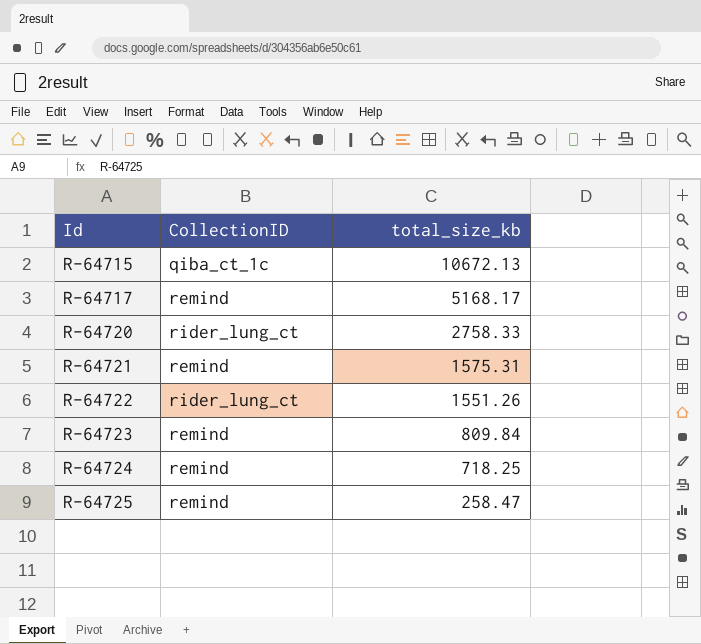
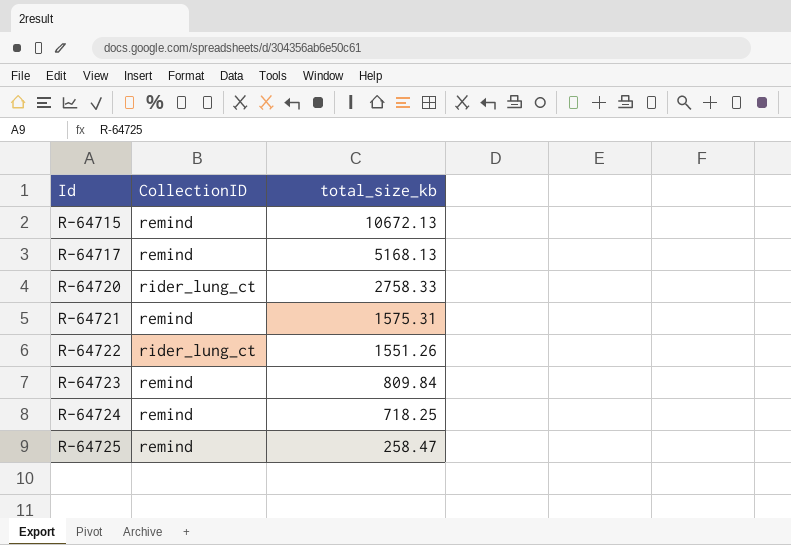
R-64715 | CollectionID: qiba_ct_1c -> remind
R-64717 | total_size_kb: 5168.17 -> 5168.13

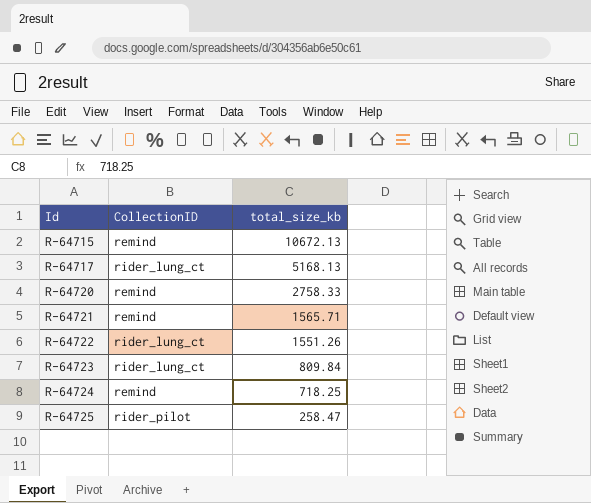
R-64717 | CollectionID: remind -> rider_lung_ct
R-64720 | CollectionID: rider_lung_ct -> remind
R-64721 | total_size_kb: 1575.31 -> 1565.71
R-64723 | CollectionID: remind -> rider_lung_ct
R-64725 | CollectionID: remind -> rider_pilot

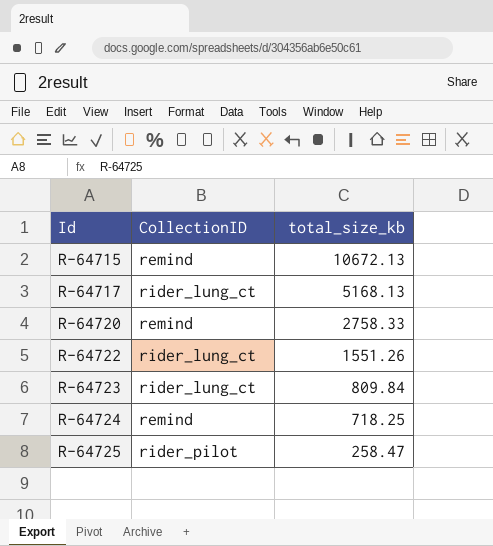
row R-64721: remind | 1565.71 -> none

